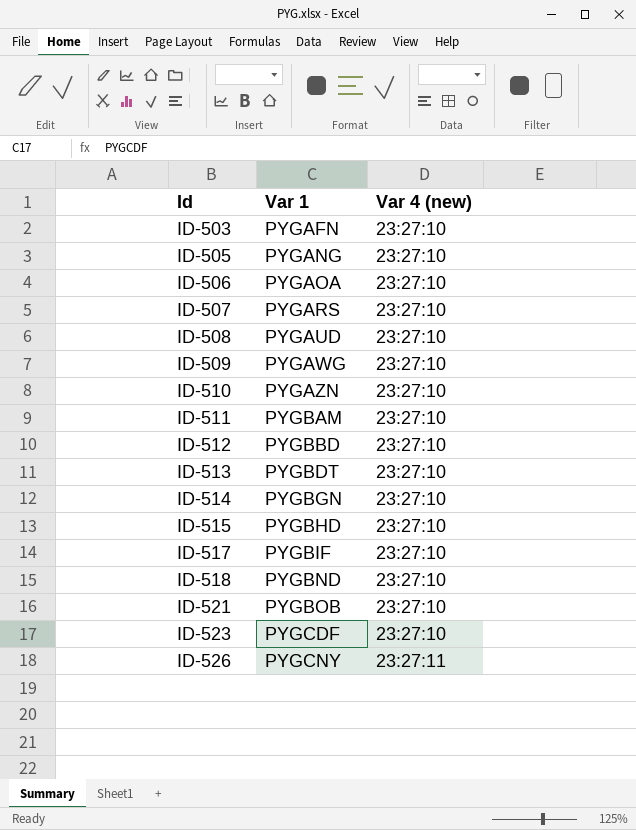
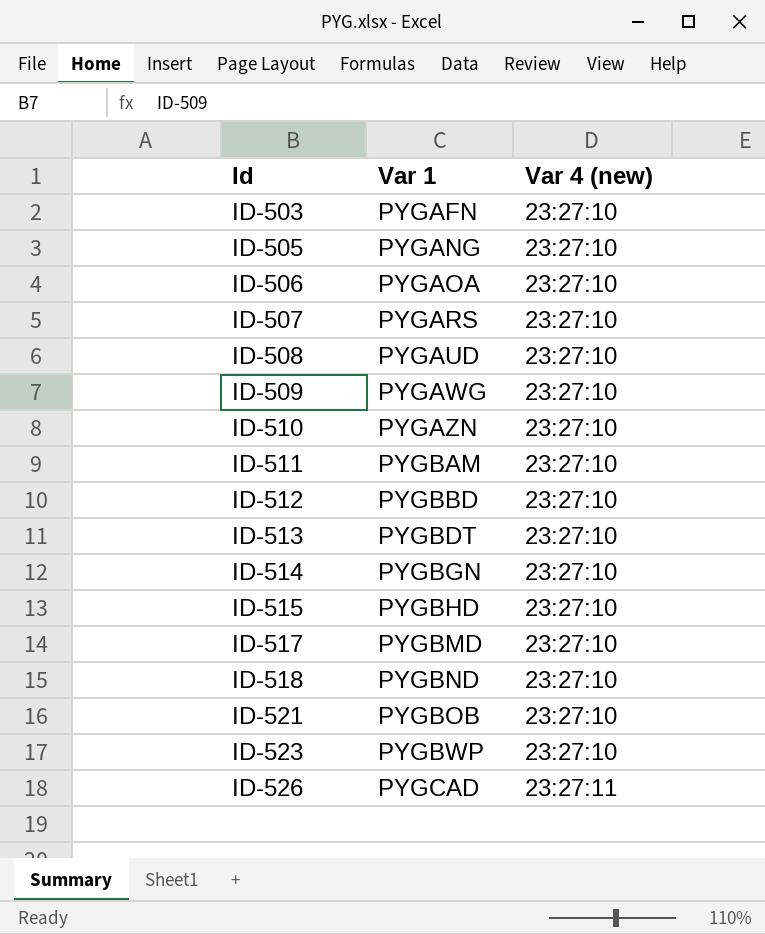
ID-517 | Var 1: PYGBIF -> PYGBMD
ID-523 | Var 1: PYGCDF -> PYGBWP
ID-526 | Var 1: PYGCNY -> PYGCAD

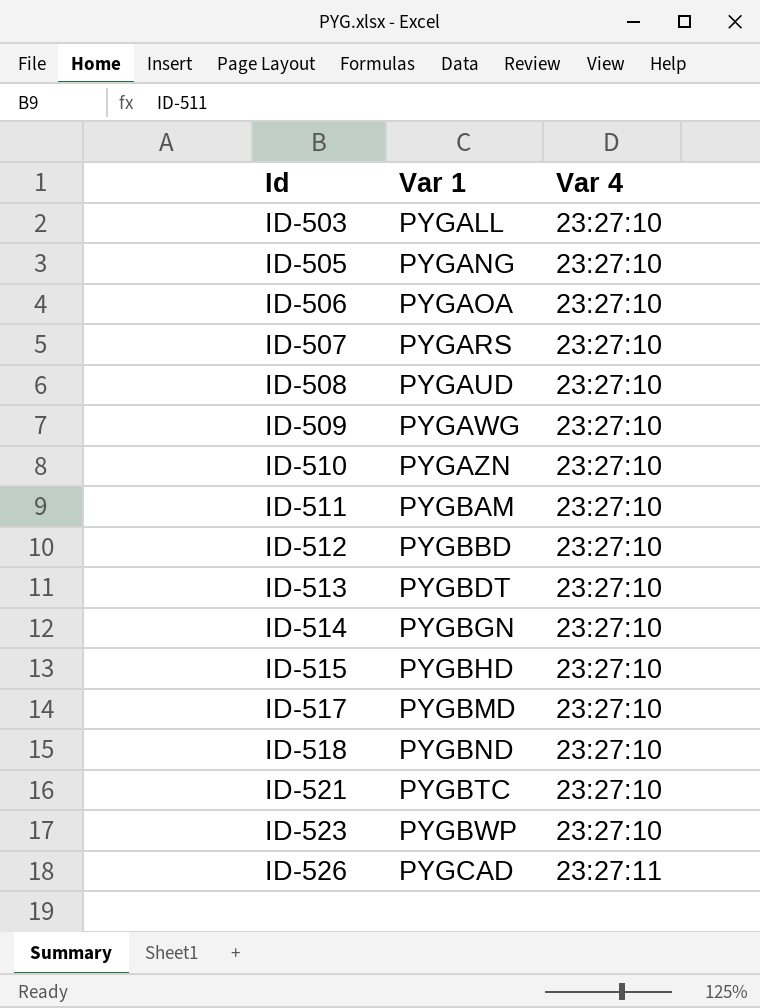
column name: Var 4 (new) -> Var 4
ID-503 | Var 1: PYGAFN -> PYGALL
ID-521 | Var 1: PYGBOB -> PYGBTC

